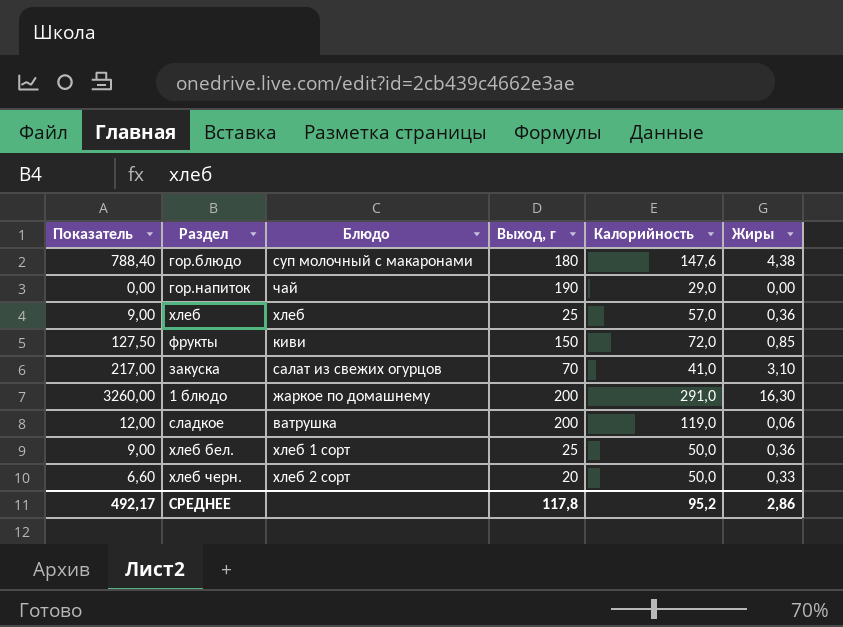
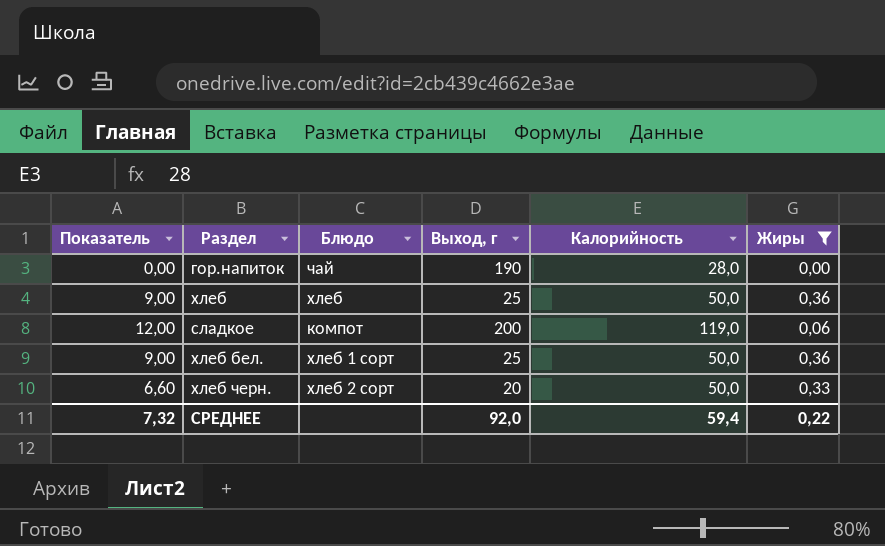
filter: none -> Жиры <= 0,36
гор.напиток | Калорийность: 29,0 -> 28,0
хлеб | Калорийность: 57,0 -> 50,0
сладкое | Блюдо: ватрушка -> компот
СРЕДНЕЕ | Показатель: 492,17 -> 7,32
СРЕДНЕЕ | Выход, г: 117,8 -> 92,0
СРЕДНЕЕ | Калорийность: 95,2 -> 59,4
СРЕДНЕЕ | Жиры: 2,86 -> 0,22

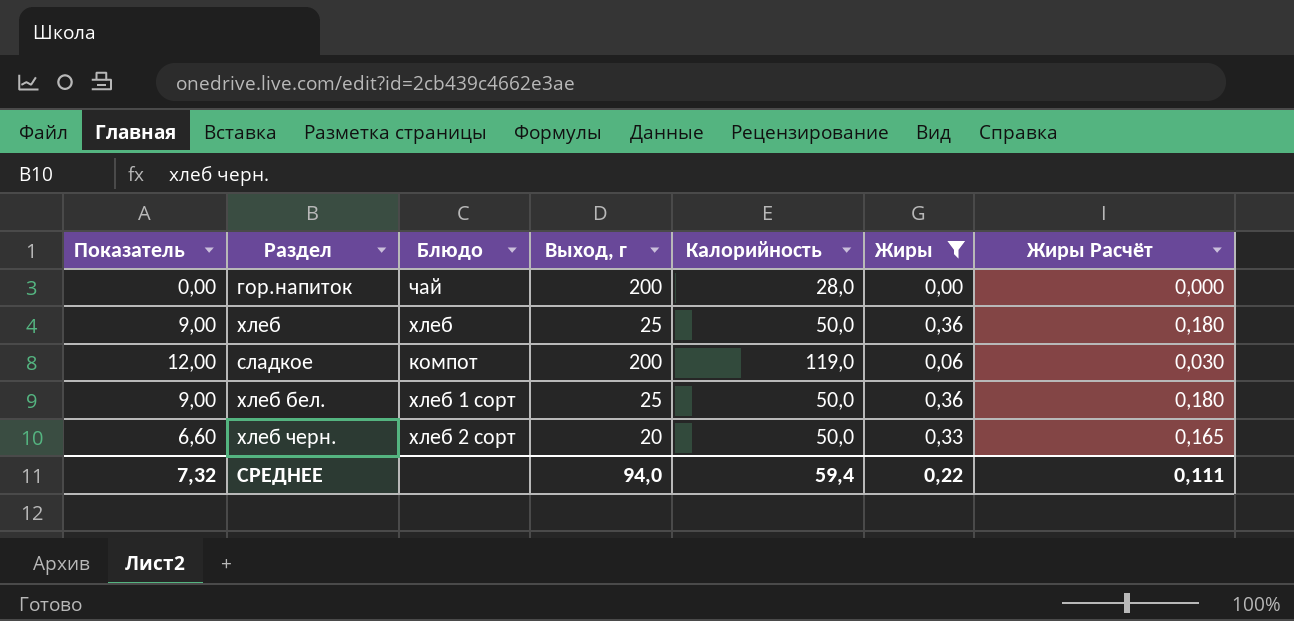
column Жиры Расчёт | formula: none -> [Жиры] * 0,5
гор.напиток | Выход, г: 190 -> 200
СРЕДНЕЕ | Выход, г: 92,0 -> 94,0

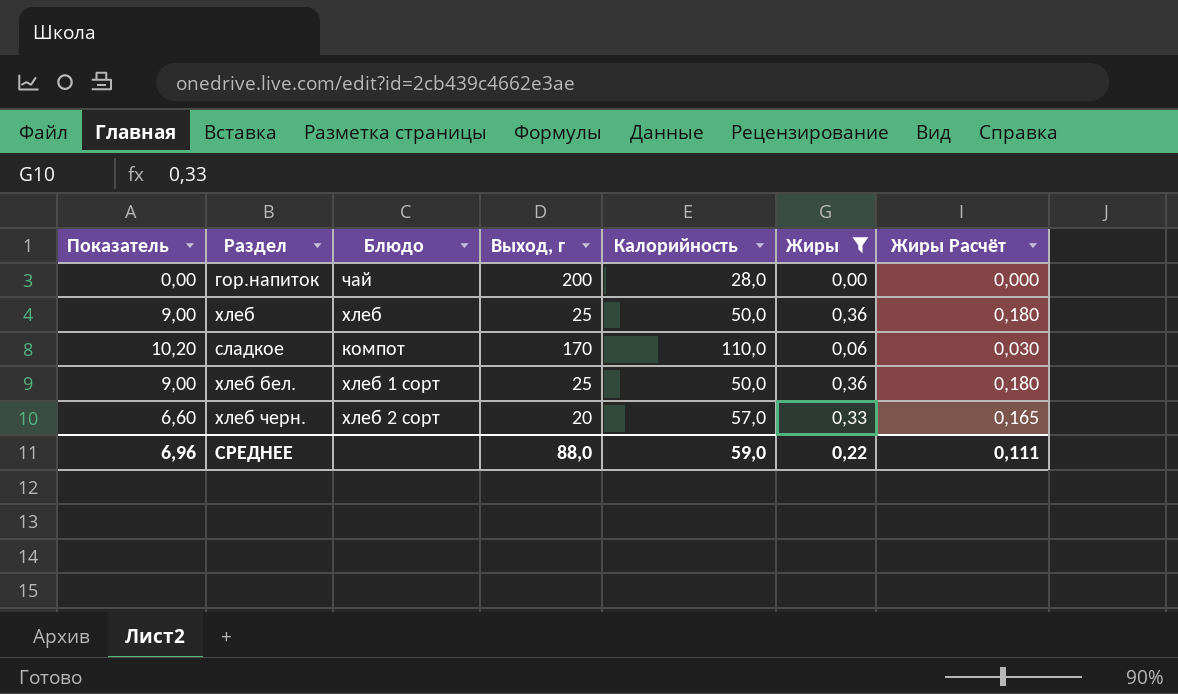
сладкое | Показатель: 12,00 -> 10,20
сладкое | Выход, г: 200 -> 170
сладкое | Калорийность: 119,0 -> 110,0
хлеб черн. | Калорийность: 50,0 -> 57,0
СРЕДНЕЕ | Показатель: 7,32 -> 6,96
СРЕДНЕЕ | Выход, г: 94,0 -> 88,0
СРЕДНЕЕ | Калорийность: 59,4 -> 59,0

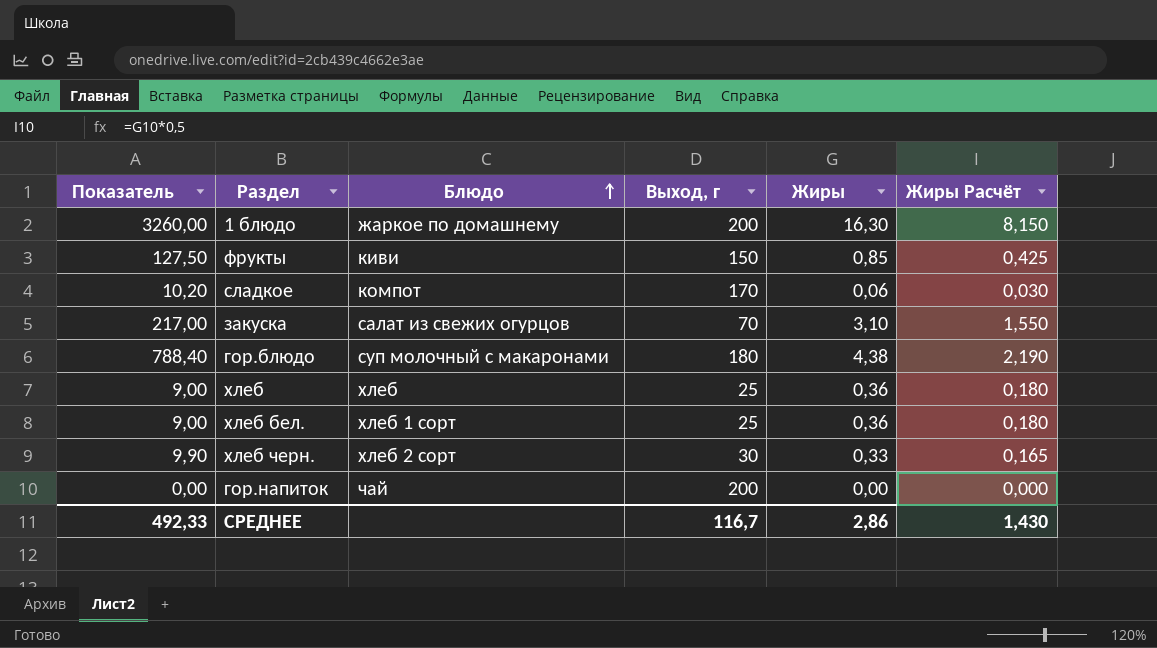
filter: Жиры <= 0,36 -> none
row order: none -> Блюдо ascending
column Калорийность | position: 5 -> none
хлеб черн. | Показатель: 6,60 -> 9,90
хлеб черн. | Выход, г: 20 -> 30
СРЕДНЕЕ | Показатель: 6,96 -> 492,33
СРЕДНЕЕ | Выход, г: 88,0 -> 116,7
СРЕДНЕЕ | Жиры: 0,22 -> 2,86
СРЕДНЕЕ | Жиры Расчёт: 0,111 -> 1,430

